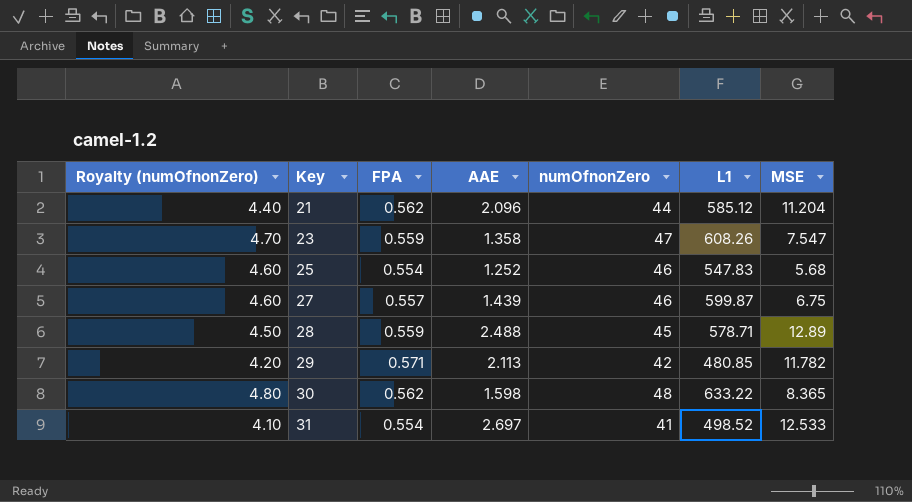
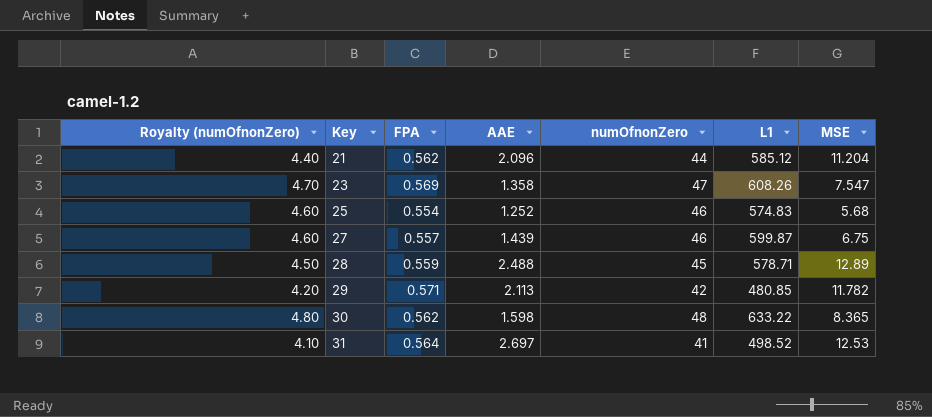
23 | FPA: 0.559 -> 0.569
25 | L1: 547.83 -> 574.83
31 | FPA: 0.554 -> 0.564
31 | MSE: 12.533 -> 12.53

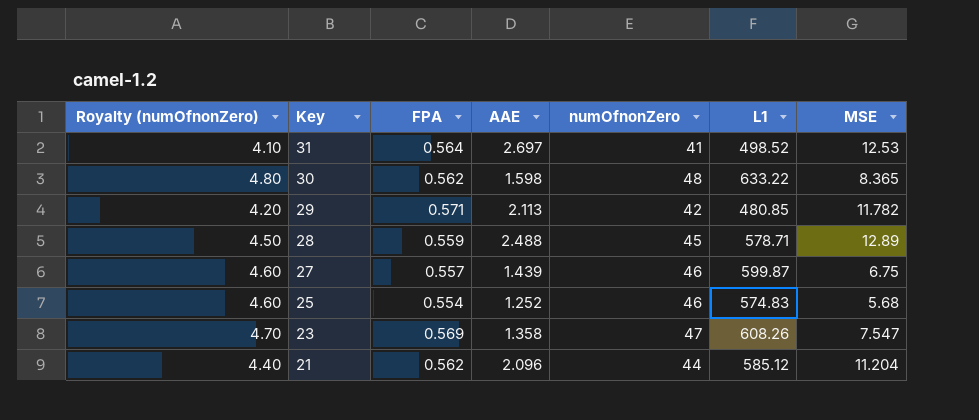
row order: Key ascending -> Key descending

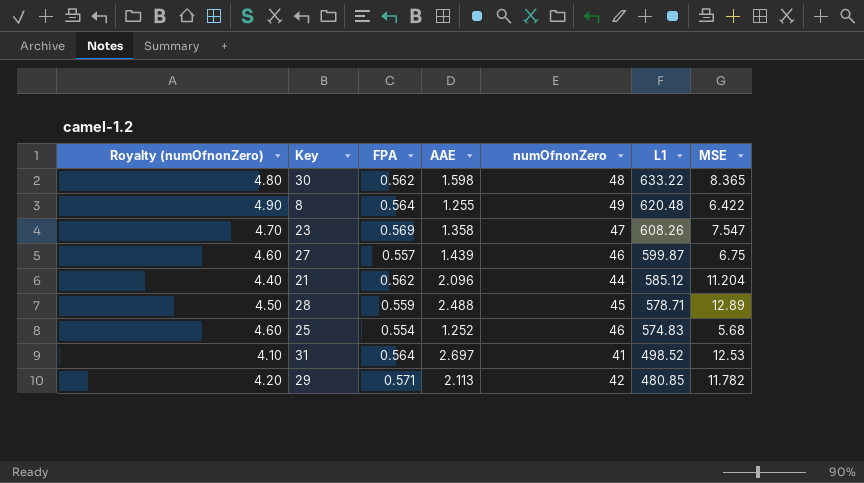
row order: Key descending -> L1 descending
row 8: none -> 4.90 | 0.564 | 1.255 | 49 | 620.48 | 6.422

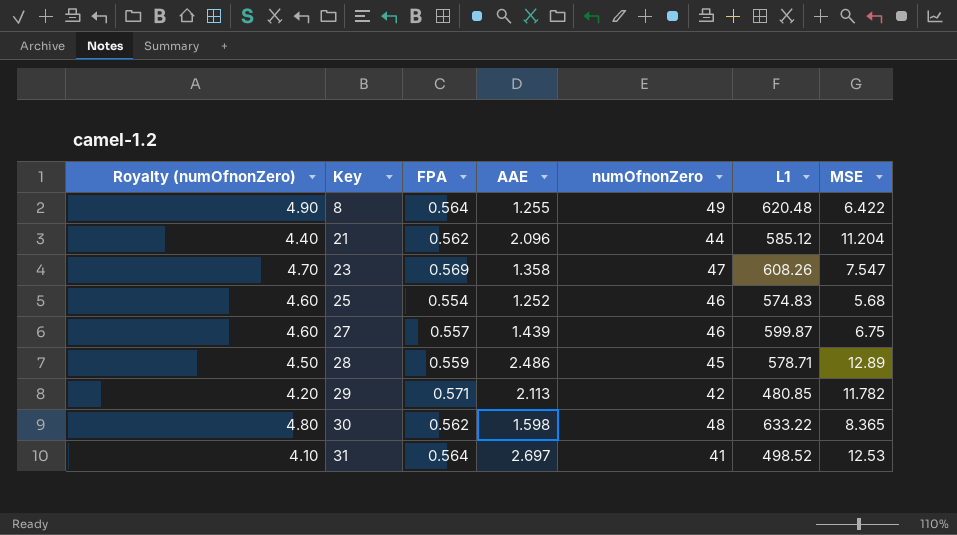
row order: L1 descending -> Key ascending
28 | AAE: 2.488 -> 2.486

